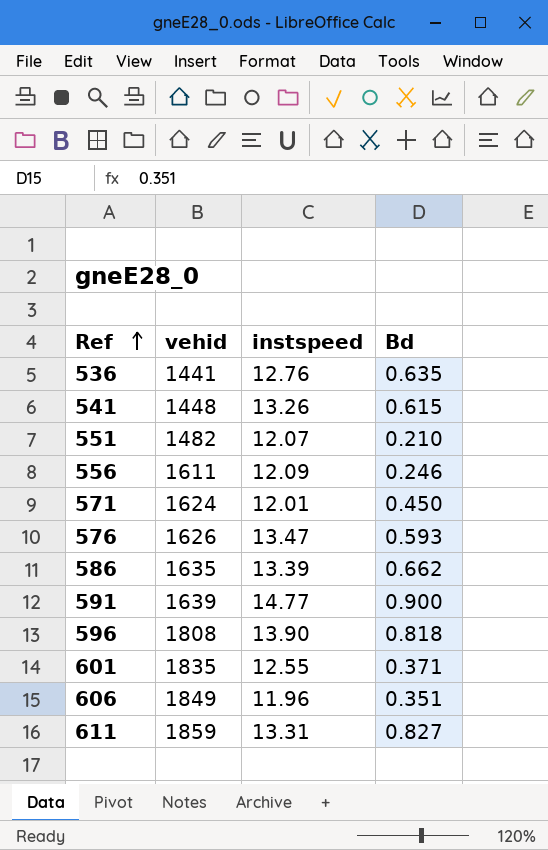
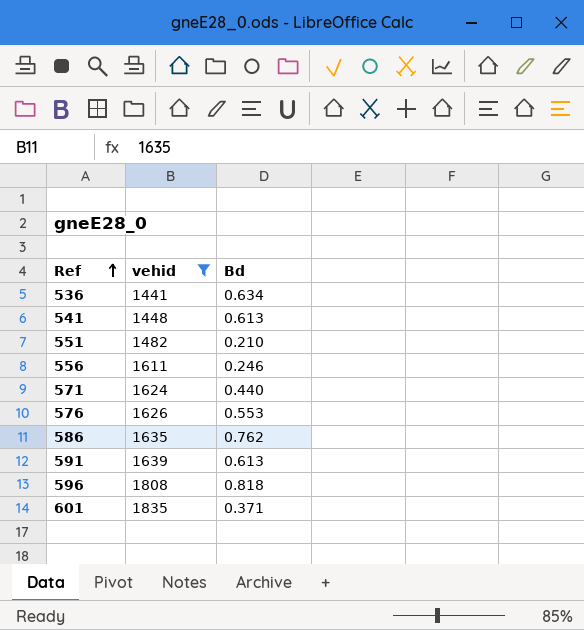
filter: none -> vehid <= 1835
column instspeed | position: 3 -> none
536 | Bd: 0.635 -> 0.634
541 | Bd: 0.615 -> 0.613
571 | Bd: 0.450 -> 0.440
576 | Bd: 0.593 -> 0.553
586 | Bd: 0.662 -> 0.762
591 | Bd: 0.900 -> 0.613

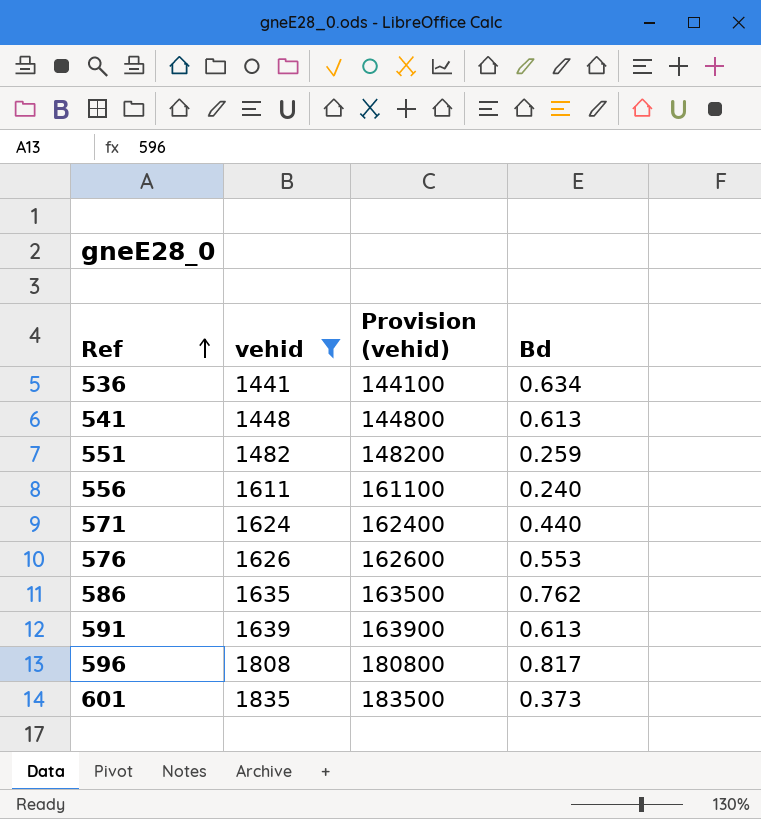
column Provision (vehid) | formula: none -> [vehid] * 100
551 | Bd: 0.210 -> 0.259
556 | Bd: 0.246 -> 0.240
596 | Bd: 0.818 -> 0.817
601 | Bd: 0.371 -> 0.373

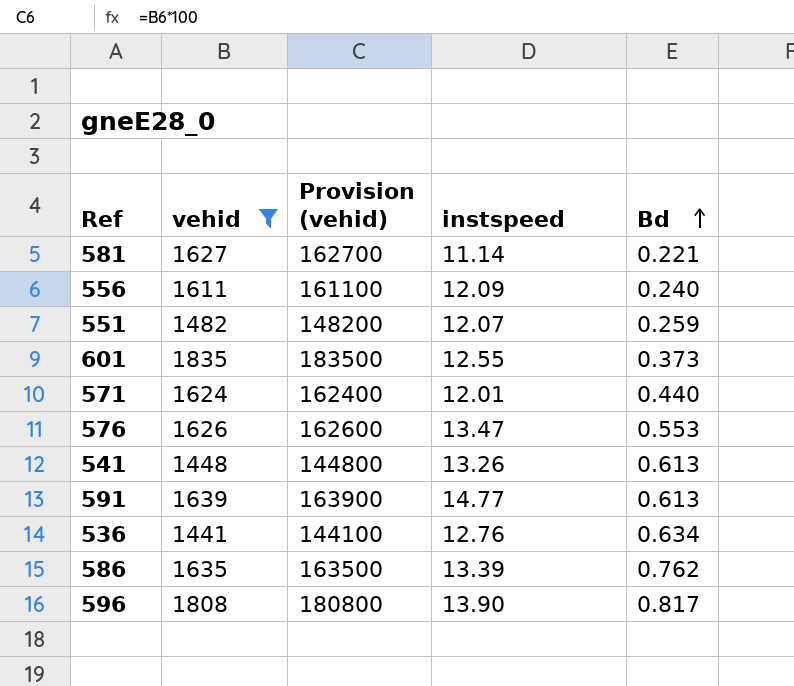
row order: Ref ascending -> Bd ascending
column instspeed | position: none -> 4
row 581: none -> 1627 | 162700 | 11.14 | 0.221

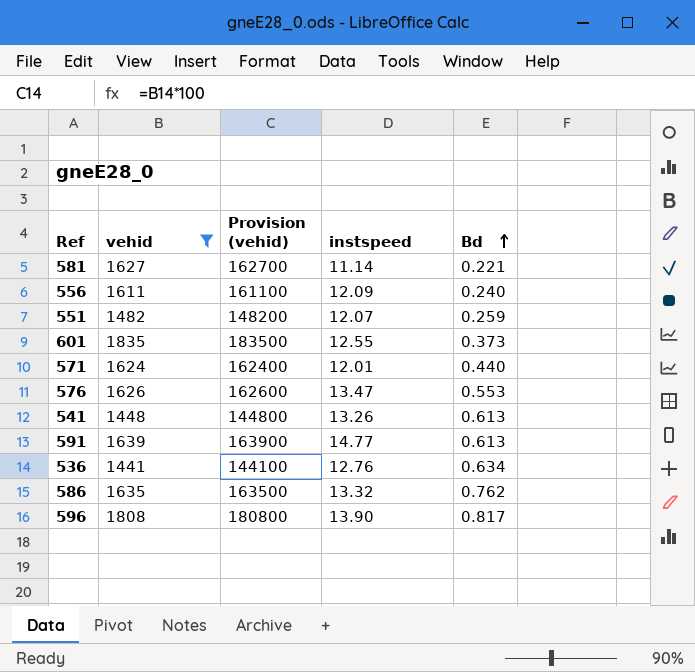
586 | instspeed: 13.39 -> 13.32

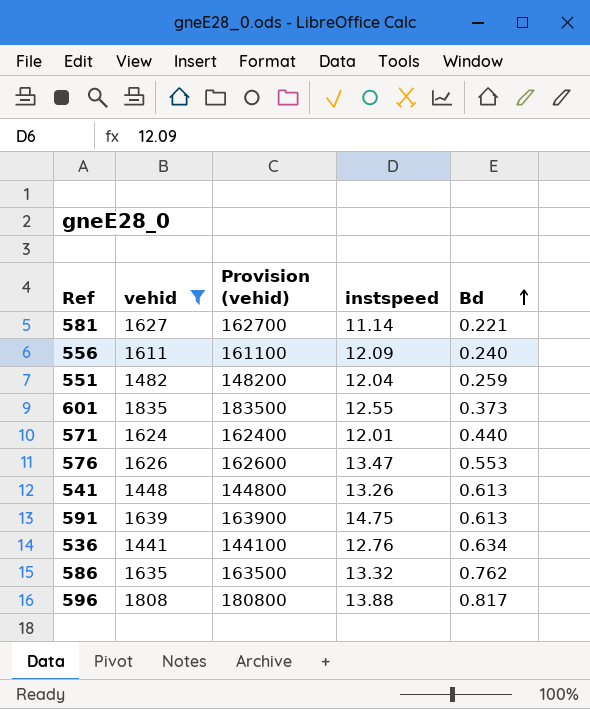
551 | instspeed: 12.07 -> 12.04
591 | instspeed: 14.77 -> 14.75
596 | instspeed: 13.90 -> 13.88

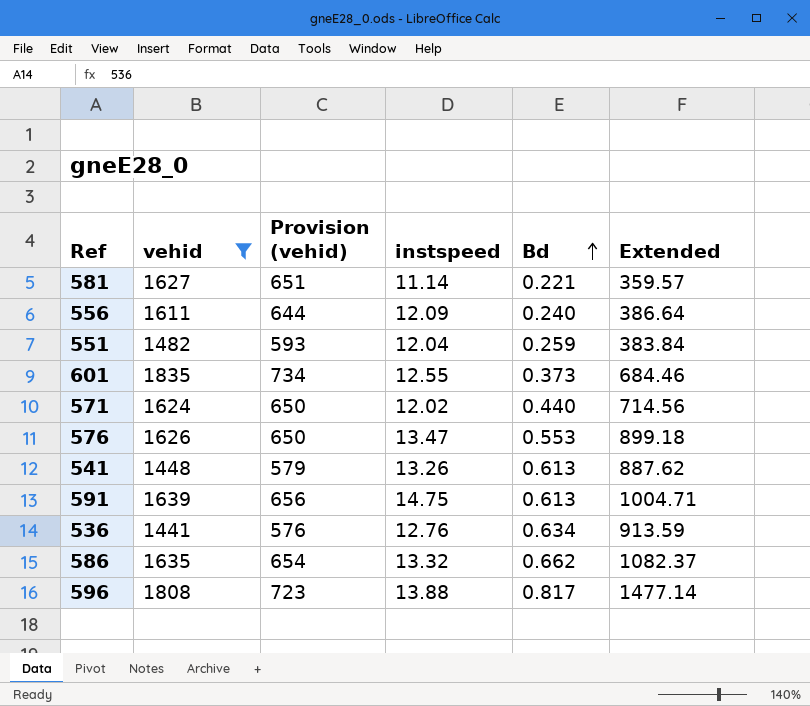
column Provision (vehid) | formula: [vehid] * 100 -> [vehid] * 0.4
column Extended | formula: none -> [vehid] * [Bd]
571 | instspeed: 12.01 -> 12.02
586 | Bd: 0.762 -> 0.662

